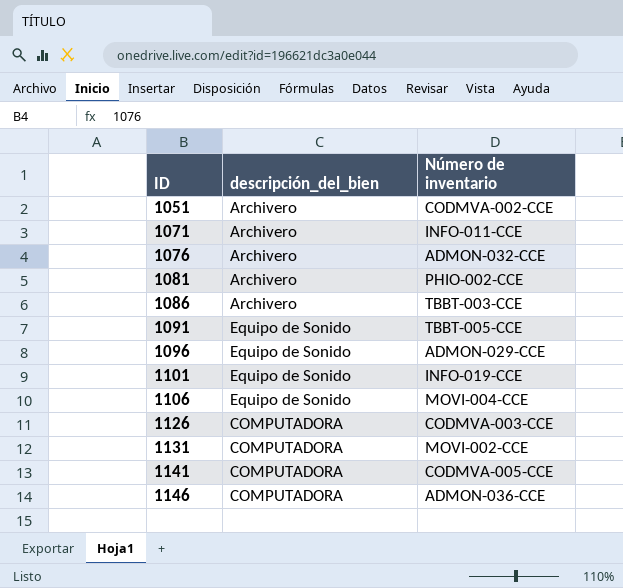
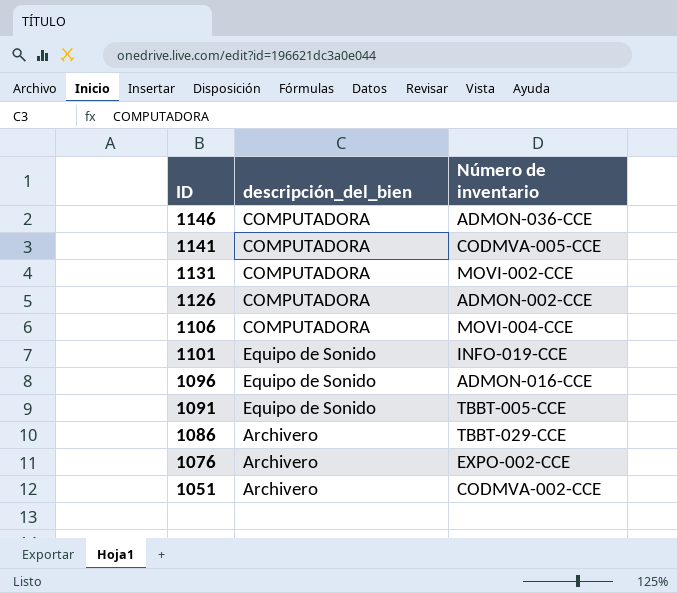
row order: ID ascending -> ID descending
row 1071: Archivero | INFO-011-CCE -> none
row 1081: Archivero | PHIO-002-CCE -> none
1126 | Número de inventario: CODMVA-003-CCE -> ADMON-002-CCE
1106 | descripción_del_bien: Equipo de Sonido -> COMPUTADORA
1096 | Número de inventario: ADMON-029-CCE -> ADMON-016-CCE
1086 | Número de inventario: TBBT-003-CCE -> TBBT-029-CCE
1076 | Número de inventario: ADMON-032-CCE -> EXPO-002-CCE

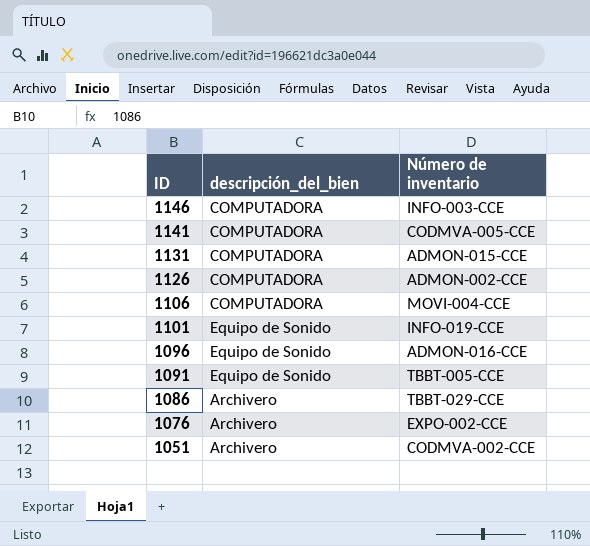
1146 | Número de inventario: ADMON-036-CCE -> INFO-003-CCE
1131 | Número de inventario: MOVI-002-CCE -> ADMON-015-CCE

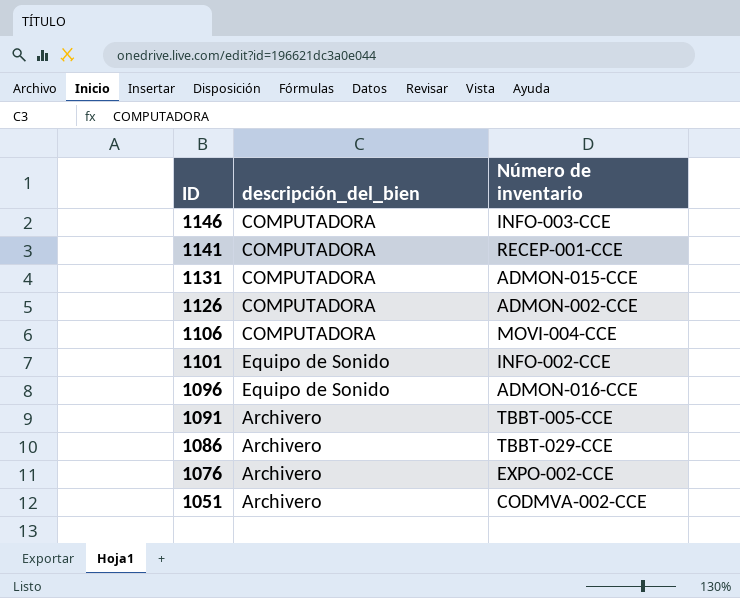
1141 | Número de inventario: CODMVA-005-CCE -> RECEP-001-CCE
1101 | Número de inventario: INFO-019-CCE -> INFO-002-CCE
1091 | descripción_del_bien: Equipo de Sonido -> Archivero

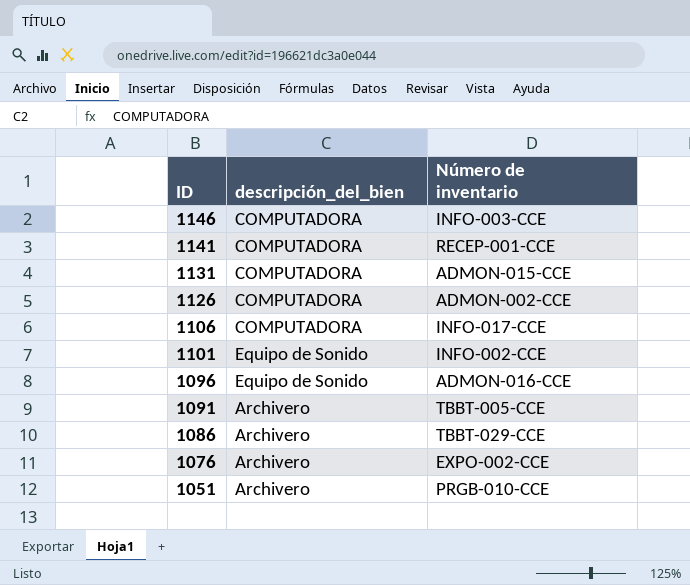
1106 | Número de inventario: MOVI-004-CCE -> INFO-017-CCE
1051 | Número de inventario: CODMVA-002-CCE -> PRGB-010-CCE

